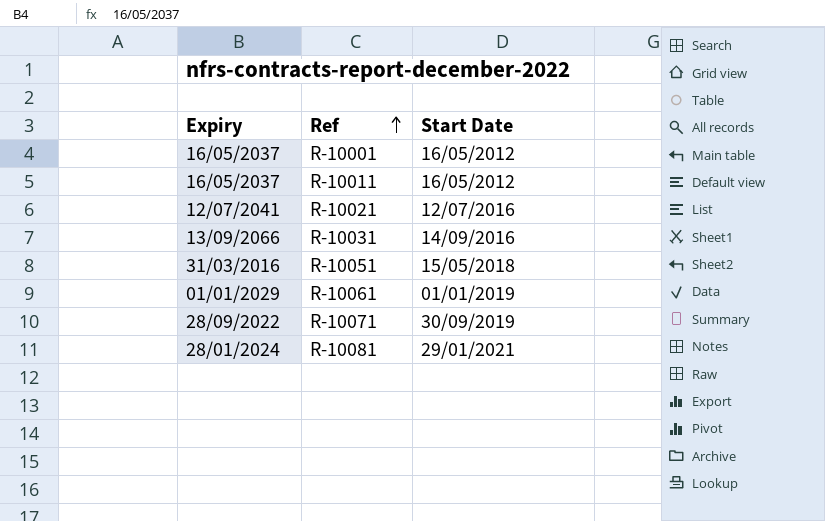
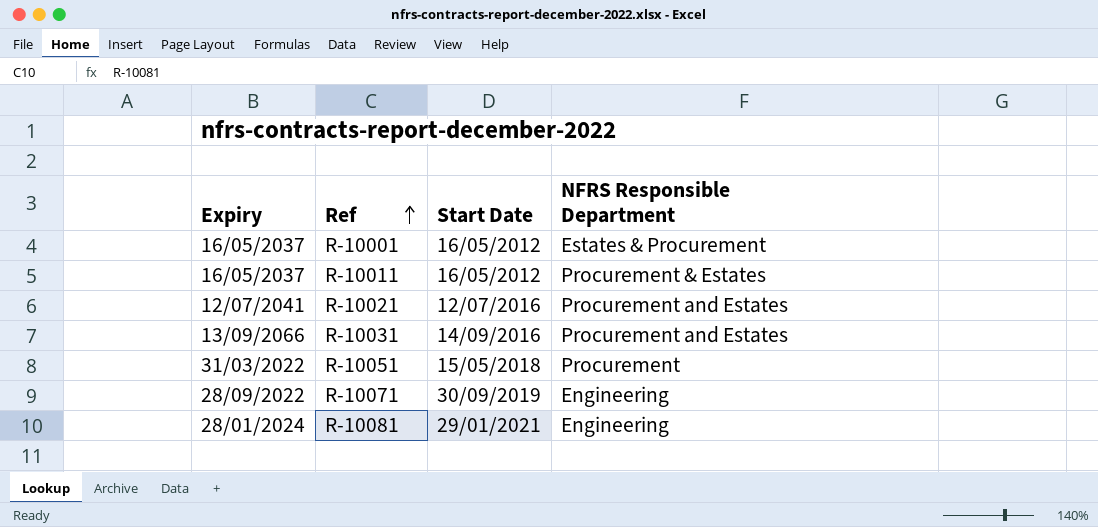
column NFRS Responsible Department | position: none -> 4
row R-10061: 01/01/2029 | 01/01/2019 -> none
R-10051 | Expiry: 31/03/2016 -> 31/03/2022

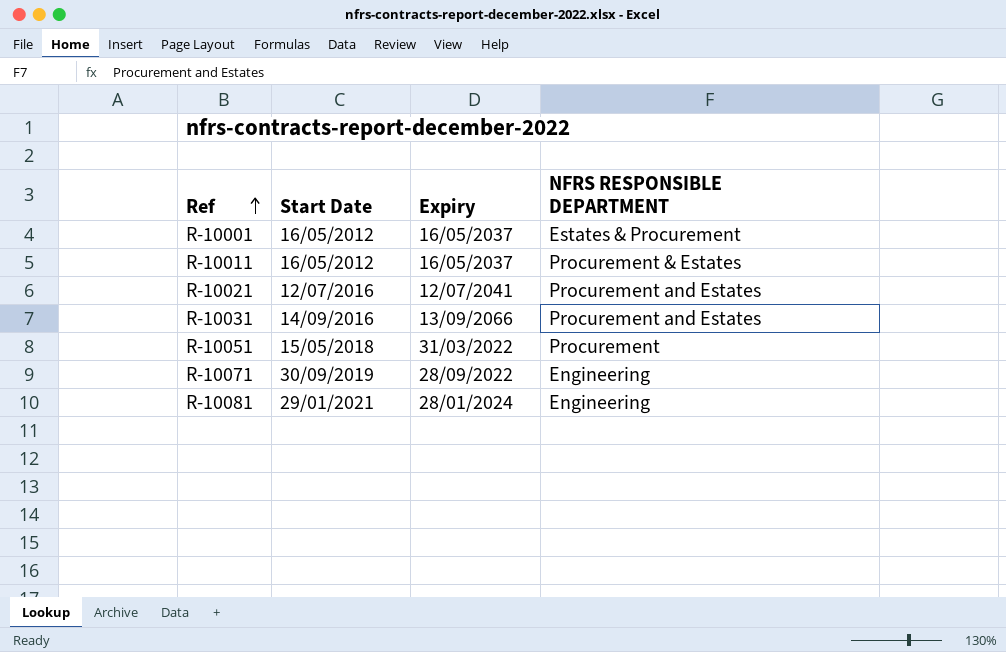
column Expiry | position: 1 -> 3
column name: NFRS Responsible Department -> NFRS RESPONSIBLE DEPARTMENT

